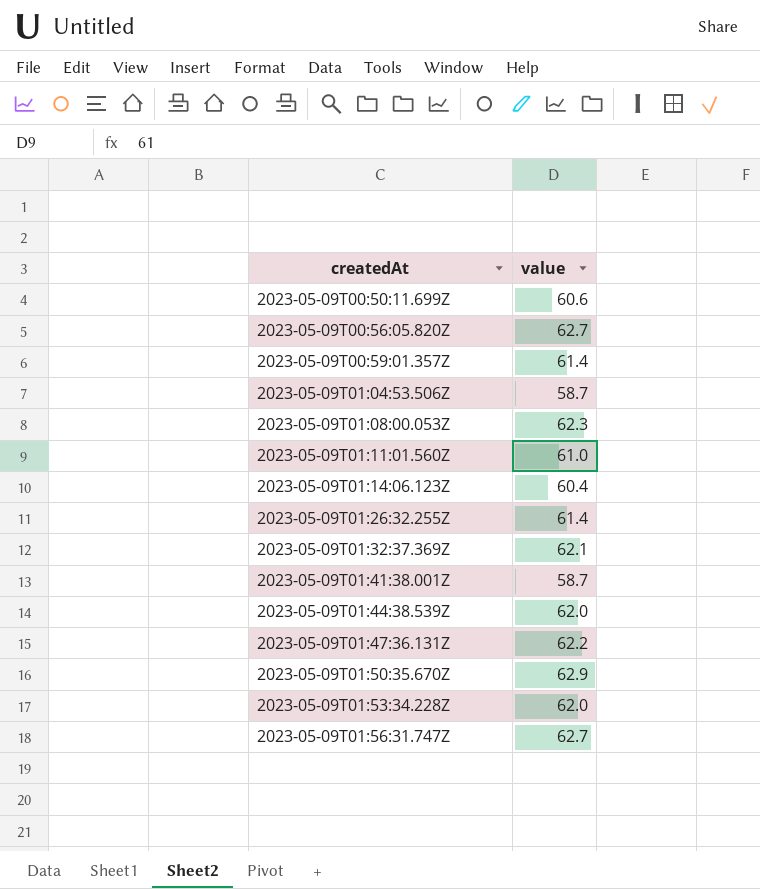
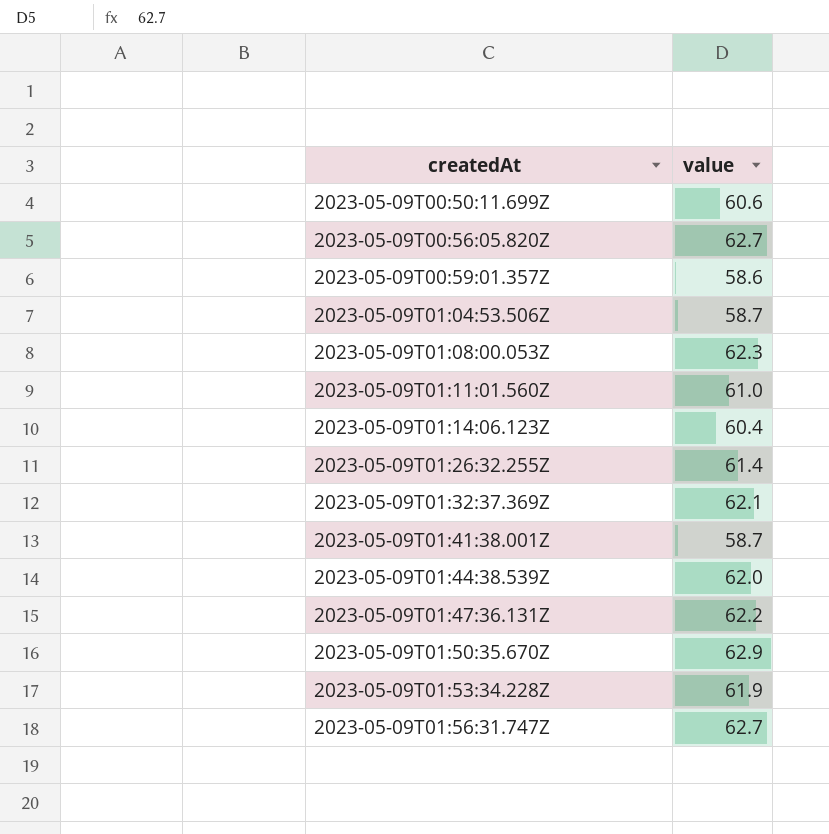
2023-05-09T00:59:01.357Z | value: 61.4 -> 58.6
2023-05-09T01:53:34.228Z | value: 62.0 -> 61.9

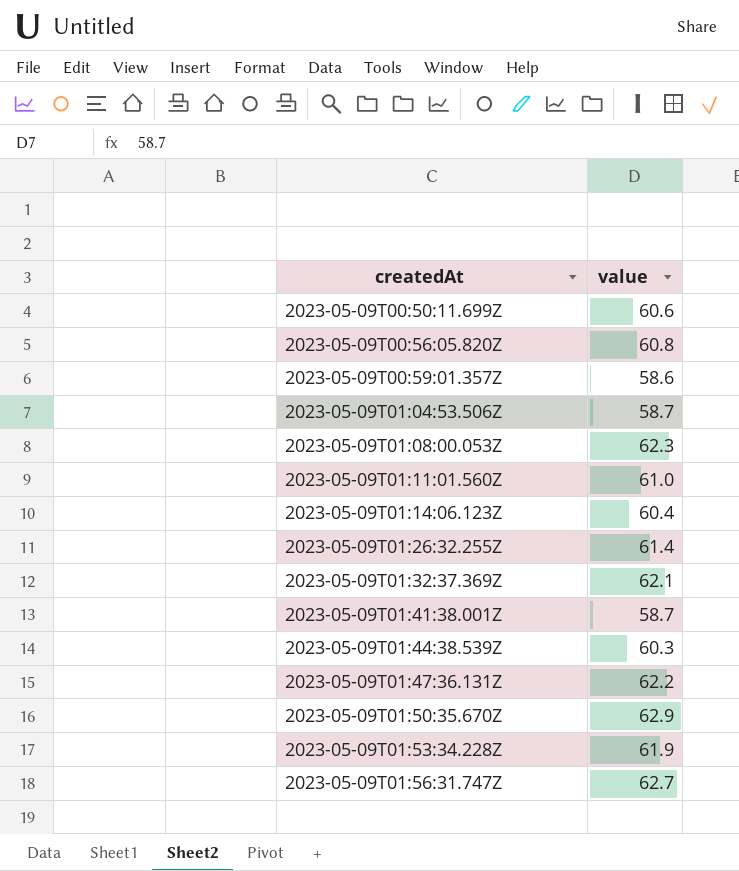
2023-05-09T00:56:05.820Z | value: 62.7 -> 60.8
2023-05-09T01:44:38.539Z | value: 62.0 -> 60.3

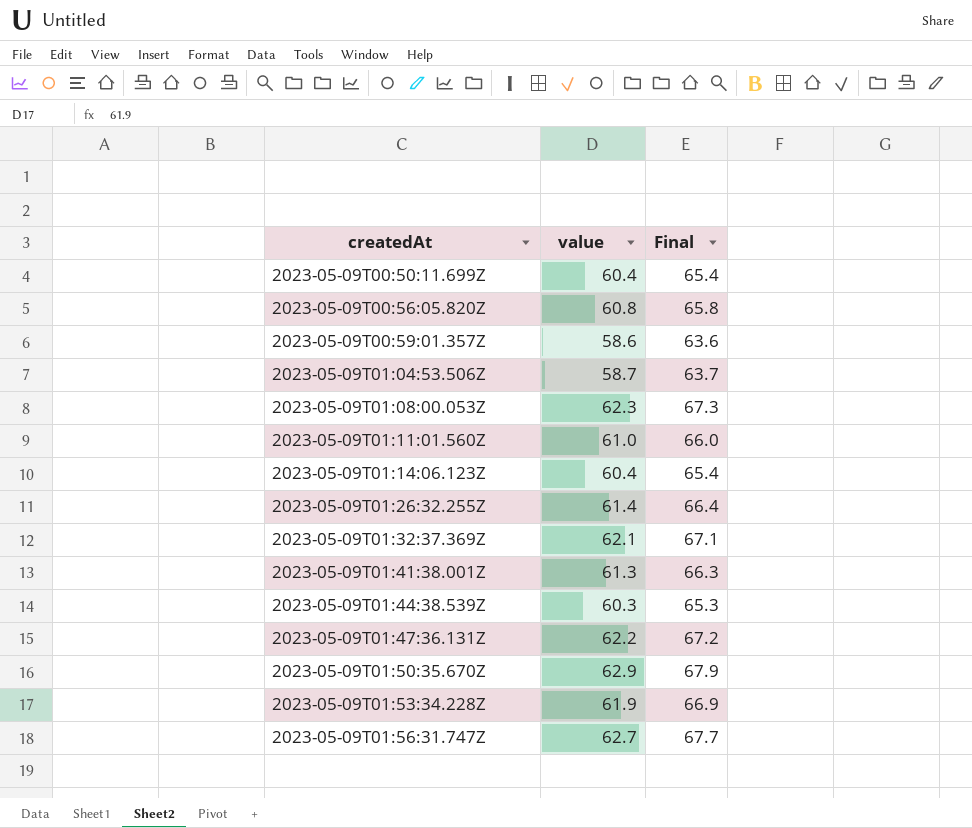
column Final | formula: none -> [value] + 5
2023-05-09T00:50:11.699Z | value: 60.6 -> 60.4
2023-05-09T01:41:38.001Z | value: 58.7 -> 61.3

